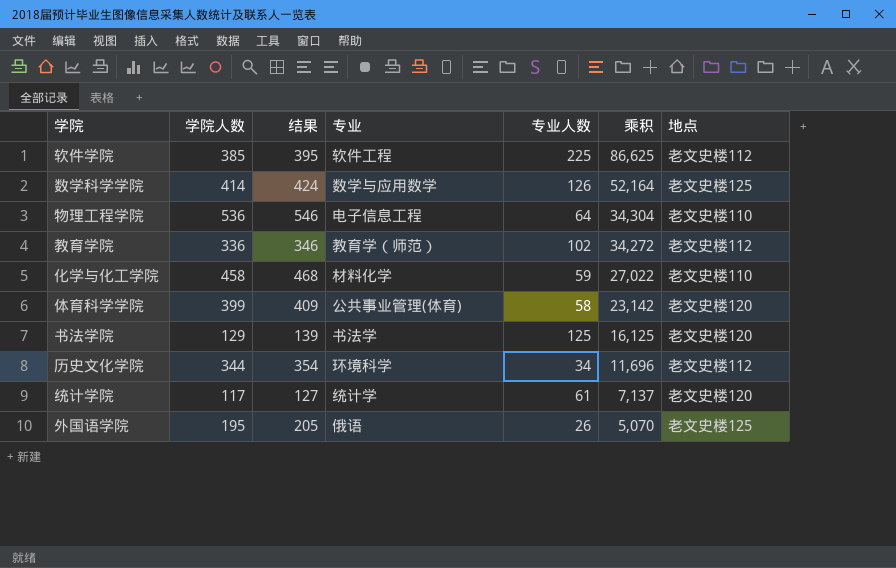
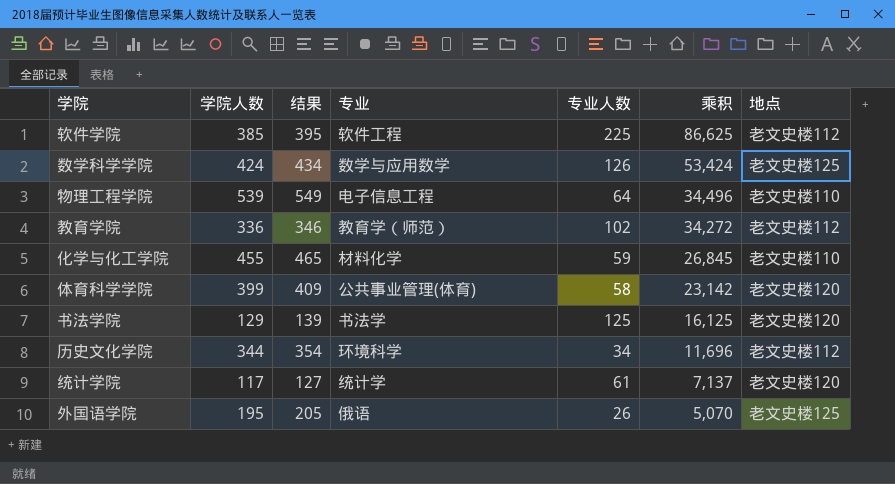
数学科学学院 | 学院人数: 414 -> 424
数学科学学院 | 结果: 424 -> 434
数学科学学院 | 乘积: 52,164 -> 53,424
物理工程学院 | 学院人数: 536 -> 539
物理工程学院 | 结果: 546 -> 549
物理工程学院 | 乘积: 34,304 -> 34,496
化学与化工学院 | 学院人数: 458 -> 455
化学与化工学院 | 结果: 468 -> 465
化学与化工学院 | 乘积: 27,022 -> 26,845

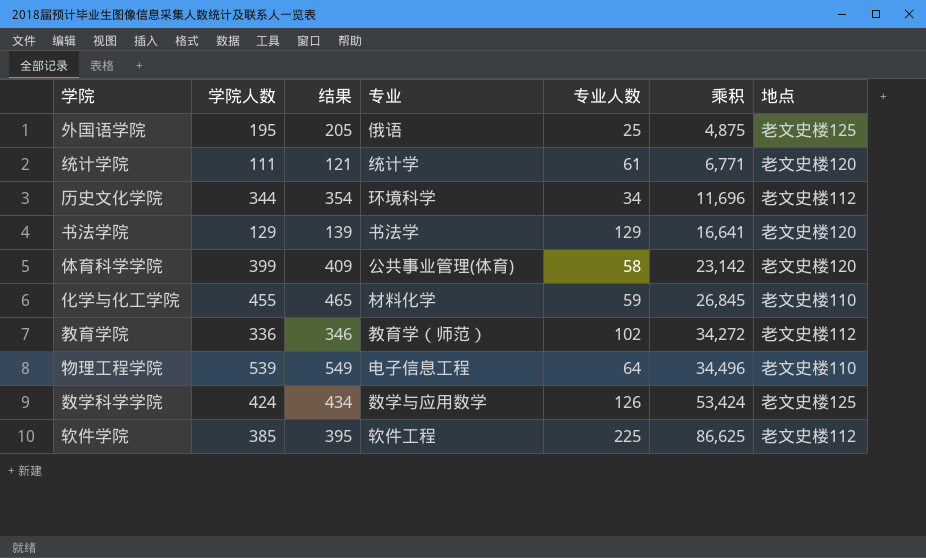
row order: 乘积 descending -> 乘积 ascending
外国语学院 | 专业人数: 26 -> 25
外国语学院 | 乘积: 5,070 -> 4,875
统计学院 | 学院人数: 117 -> 111
统计学院 | 结果: 127 -> 121
统计学院 | 乘积: 7,137 -> 6,771
书法学院 | 专业人数: 125 -> 129
书法学院 | 乘积: 16,125 -> 16,641

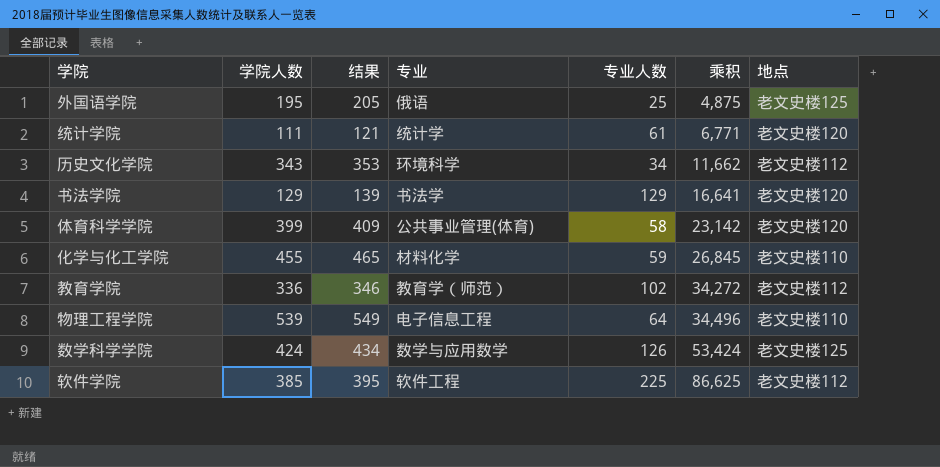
历史文化学院 | 学院人数: 344 -> 343
历史文化学院 | 结果: 354 -> 353
历史文化学院 | 乘积: 11,696 -> 11,662

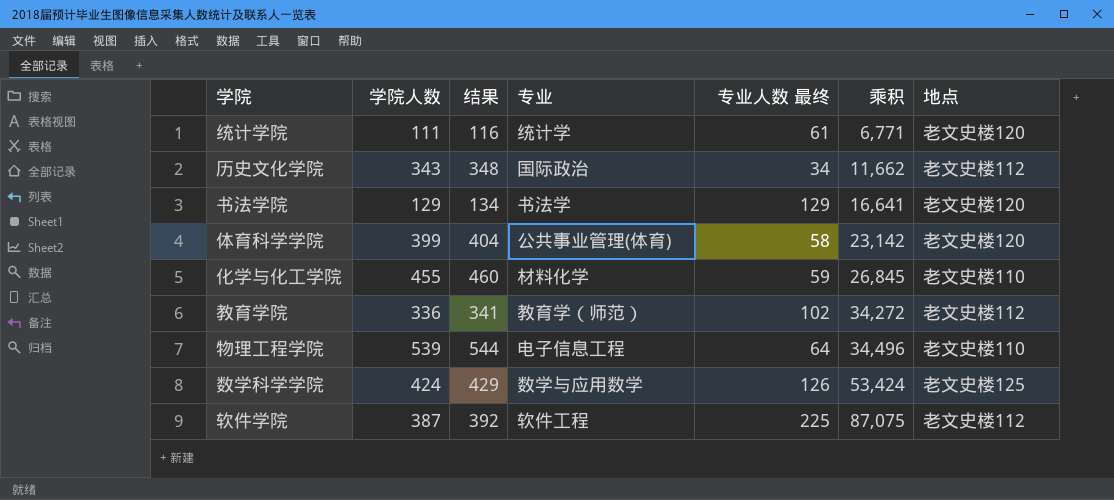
column 结果 | formula: [学院人数] + 10 -> [学院人数] + 5
column name: 专业人数 -> 专业人数 最终
row 外国语学院: 195 | 205 | 俄语 | 25 | 4,875 | 老文史楼125 -> none
历史文化学院 | 专业: 环境科学 -> 国际政治
软件学院 | 学院人数: 385 -> 387
软件学院 | 乘积: 86,625 -> 87,075

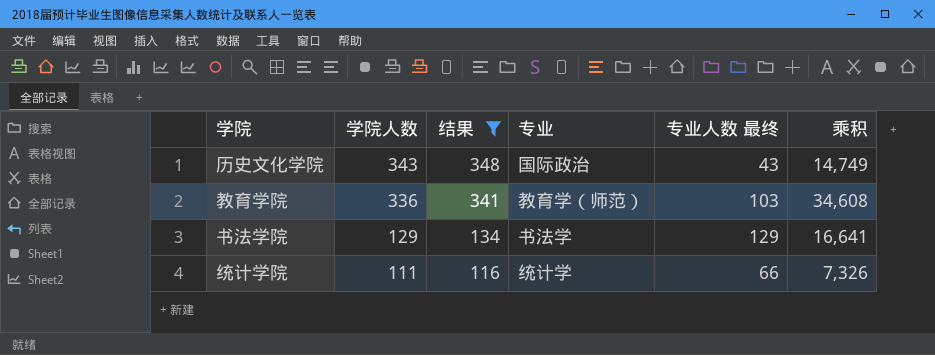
filter: none -> 结果 <= 348
row order: 乘积 ascending -> 学院人数 descending
column 地点 | position: 7 -> none
历史文化学院 | 专业人数 最终: 34 -> 43
历史文化学院 | 乘积: 11,662 -> 14,749
教育学院 | 专业人数 最终: 102 -> 103
教育学院 | 乘积: 34,272 -> 34,608
统计学院 | 专业人数 最终: 61 -> 66
统计学院 | 乘积: 6,771 -> 7,326

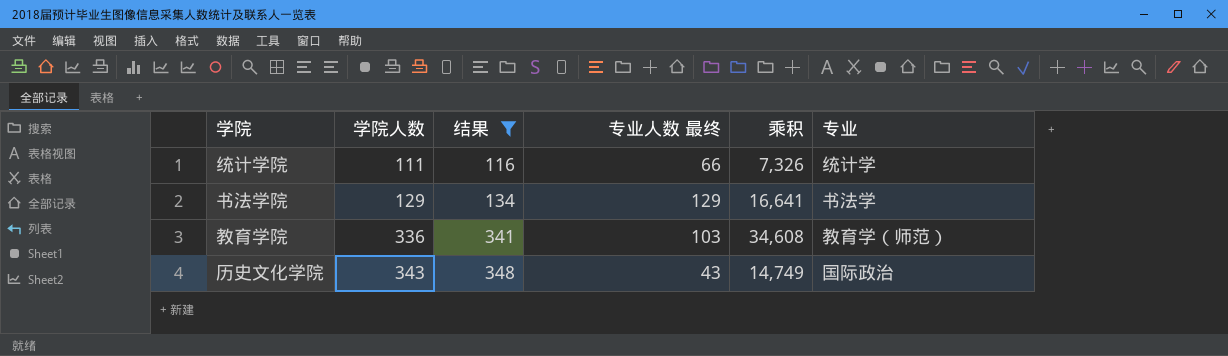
row order: 学院人数 descending -> 学院人数 ascending
column 专业 | position: 4 -> 6

